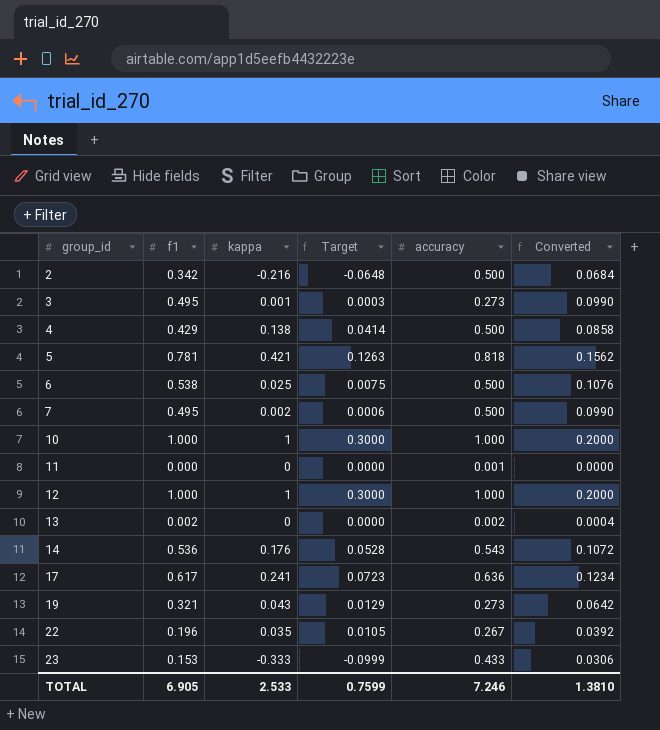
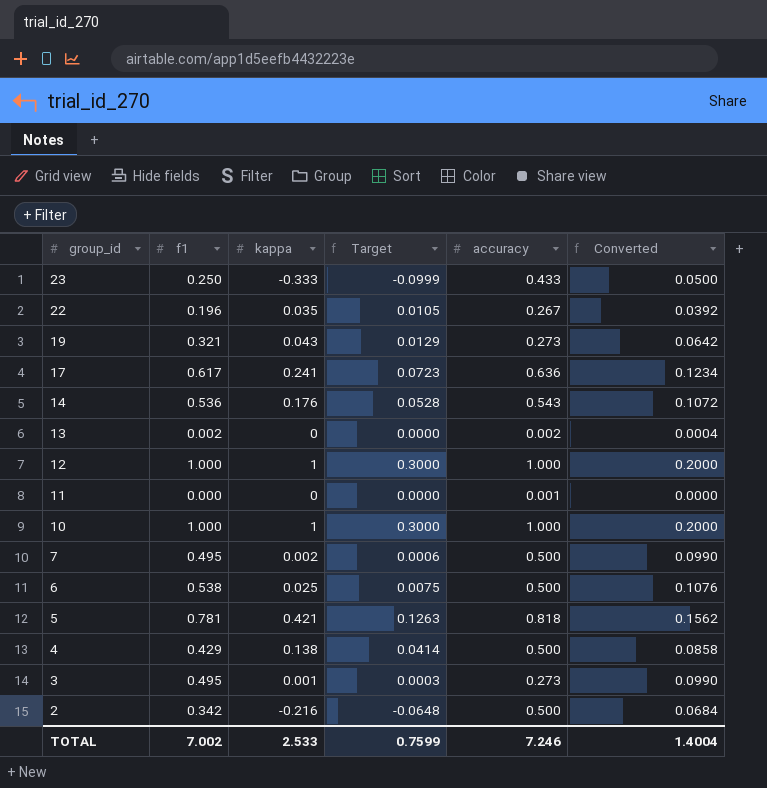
row order: group_id ascending -> group_id descending
23 | f1: 0.153 -> 0.250
23 | Converted: 0.0306 -> 0.0500
TOTAL | f1: 6.905 -> 7.002
TOTAL | Converted: 1.3810 -> 1.4004

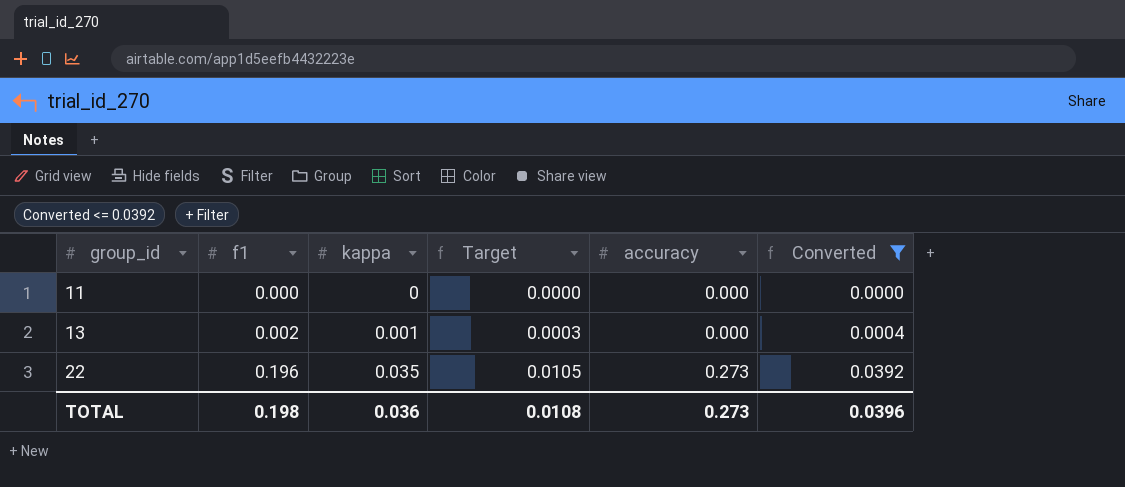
filter: none -> Converted <= 0.0392
row order: group_id descending -> group_id ascending
11 | accuracy: 0.001 -> 0.000
13 | kappa: 0 -> 0.001
13 | Target: 0.0000 -> 0.0003
13 | accuracy: 0.002 -> 0.000
22 | accuracy: 0.267 -> 0.273
TOTAL | f1: 7.002 -> 0.198
TOTAL | kappa: 2.533 -> 0.036
TOTAL | Target: 0.7599 -> 0.0108
TOTAL | accuracy: 7.246 -> 0.273
TOTAL | Converted: 1.4004 -> 0.0396

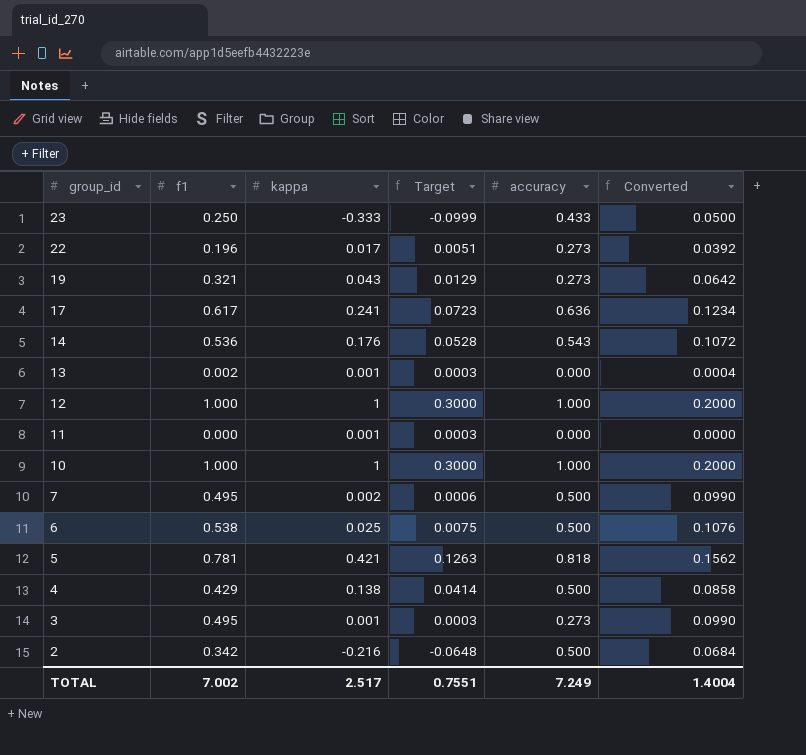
filter: Converted <= 0.0392 -> none
row order: group_id ascending -> group_id descending
22 | kappa: 0.035 -> 0.017
22 | Target: 0.0105 -> 0.0051
11 | kappa: 0 -> 0.001
11 | Target: 0.0000 -> 0.0003
TOTAL | f1: 0.198 -> 7.002
TOTAL | kappa: 0.036 -> 2.517
TOTAL | Target: 0.0108 -> 0.7551
TOTAL | accuracy: 0.273 -> 7.249
TOTAL | Converted: 0.0396 -> 1.4004

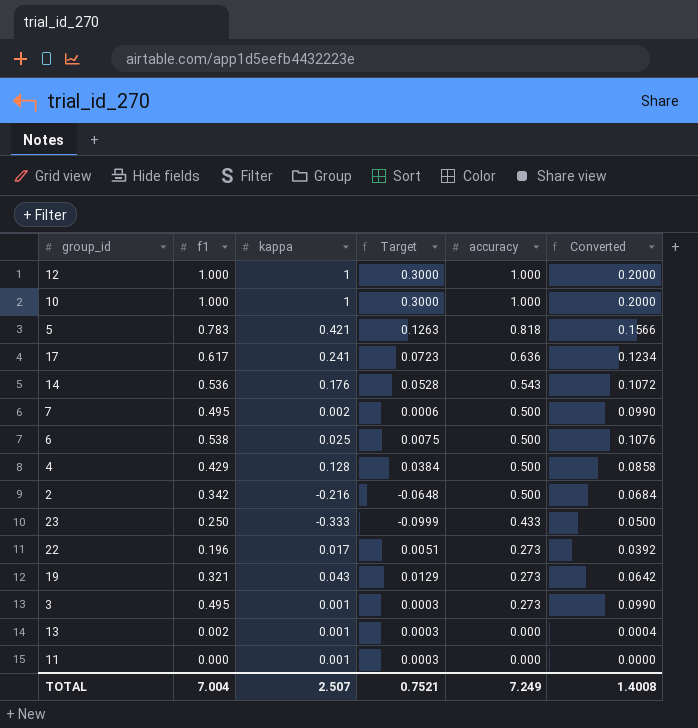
row order: group_id descending -> accuracy descending
5 | f1: 0.781 -> 0.783
5 | Converted: 0.1562 -> 0.1566
4 | kappa: 0.138 -> 0.128
4 | Target: 0.0414 -> 0.0384
TOTAL | f1: 7.002 -> 7.004
TOTAL | kappa: 2.517 -> 2.507
TOTAL | Target: 0.7551 -> 0.7521
TOTAL | Converted: 1.4004 -> 1.4008

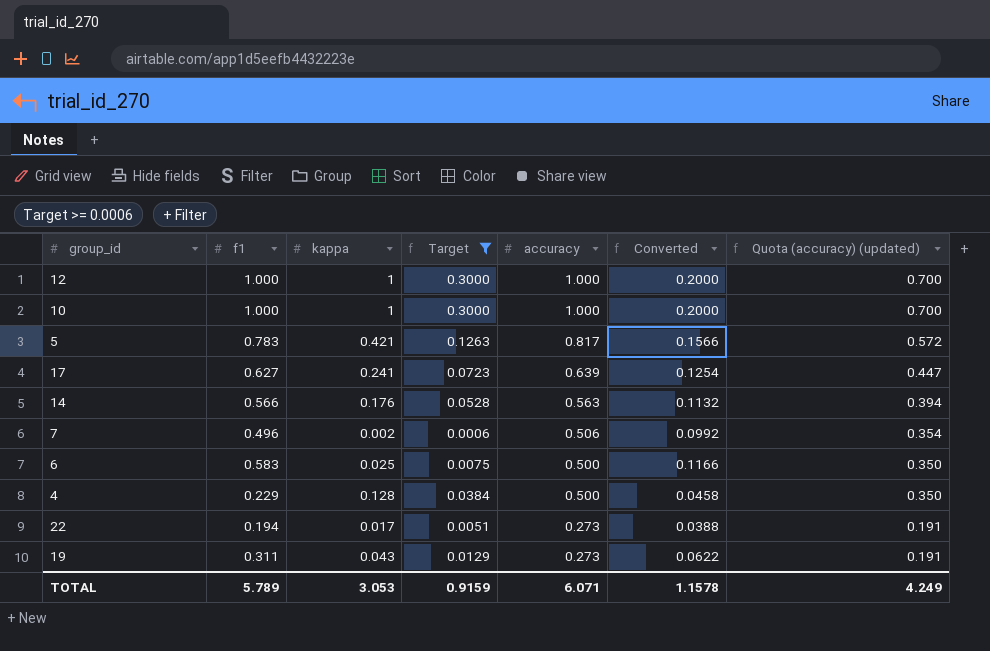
filter: none -> Target >= 0.0006
column Quota (accuracy) (updated) | formula: none -> [accuracy] * 0.7
5 | accuracy: 0.818 -> 0.817
17 | f1: 0.617 -> 0.627
17 | accuracy: 0.636 -> 0.639
17 | Converted: 0.1234 -> 0.1254
14 | f1: 0.536 -> 0.566
14 | accuracy: 0.543 -> 0.563
14 | Converted: 0.1072 -> 0.1132
7 | f1: 0.495 -> 0.496
7 | accuracy: 0.500 -> 0.506
7 | Converted: 0.0990 -> 0.0992
6 | f1: 0.538 -> 0.583
6 | Converted: 0.1076 -> 0.1166
4 | f1: 0.429 -> 0.229
4 | Converted: 0.0858 -> 0.0458
22 | f1: 0.196 -> 0.194
22 | Converted: 0.0392 -> 0.0388
19 | f1: 0.321 -> 0.311
19 | Converted: 0.0642 -> 0.0622
TOTAL | f1: 7.004 -> 5.789
TOTAL | kappa: 2.507 -> 3.053
TOTAL | Target: 0.7521 -> 0.9159
TOTAL | accuracy: 7.249 -> 6.071
TOTAL | Converted: 1.4008 -> 1.1578

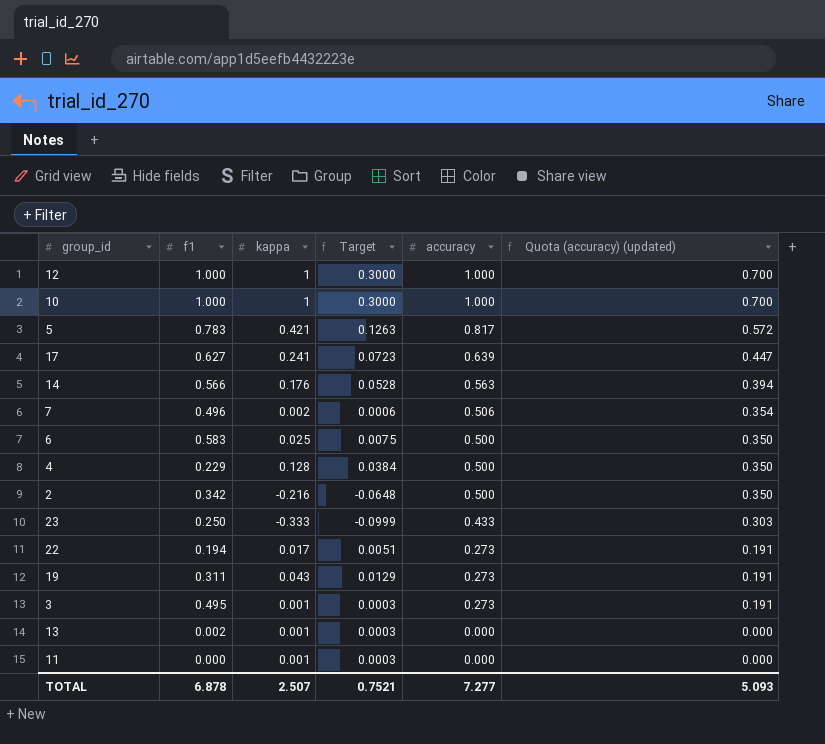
filter: Target >= 0.0006 -> none
column Converted | formula: [f1] * 0.2 -> none
TOTAL | f1: 5.789 -> 6.878
TOTAL | kappa: 3.053 -> 2.507
TOTAL | Target: 0.9159 -> 0.7521
TOTAL | accuracy: 6.071 -> 7.277
TOTAL | Quota (accuracy) (updated): 4.249 -> 5.093

